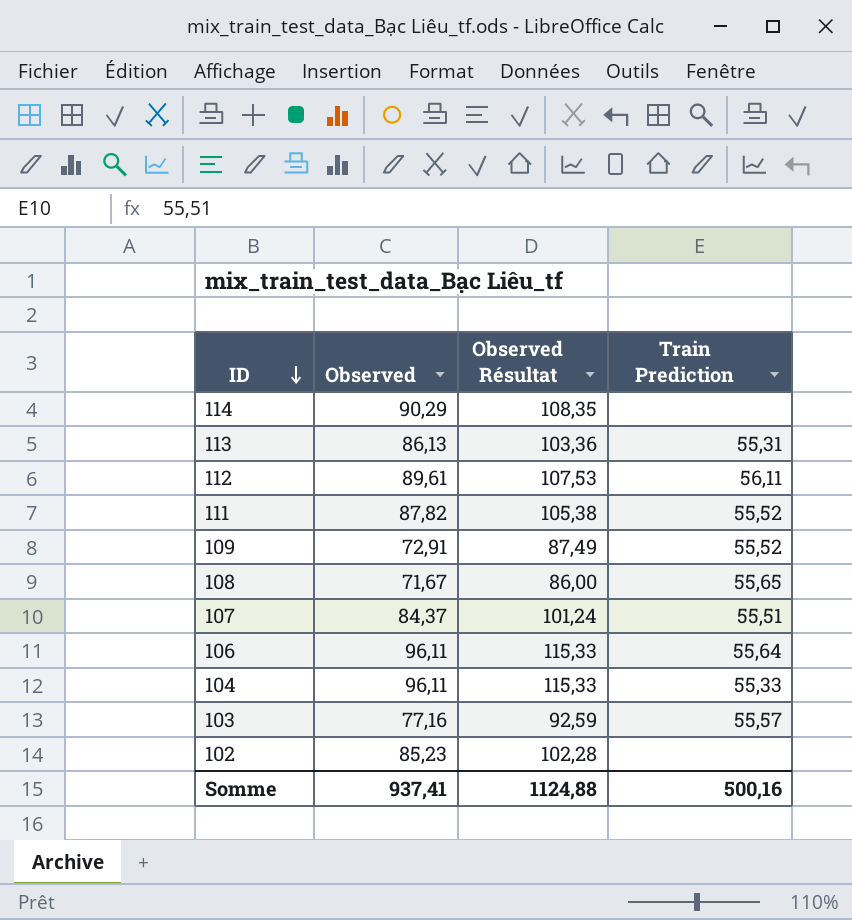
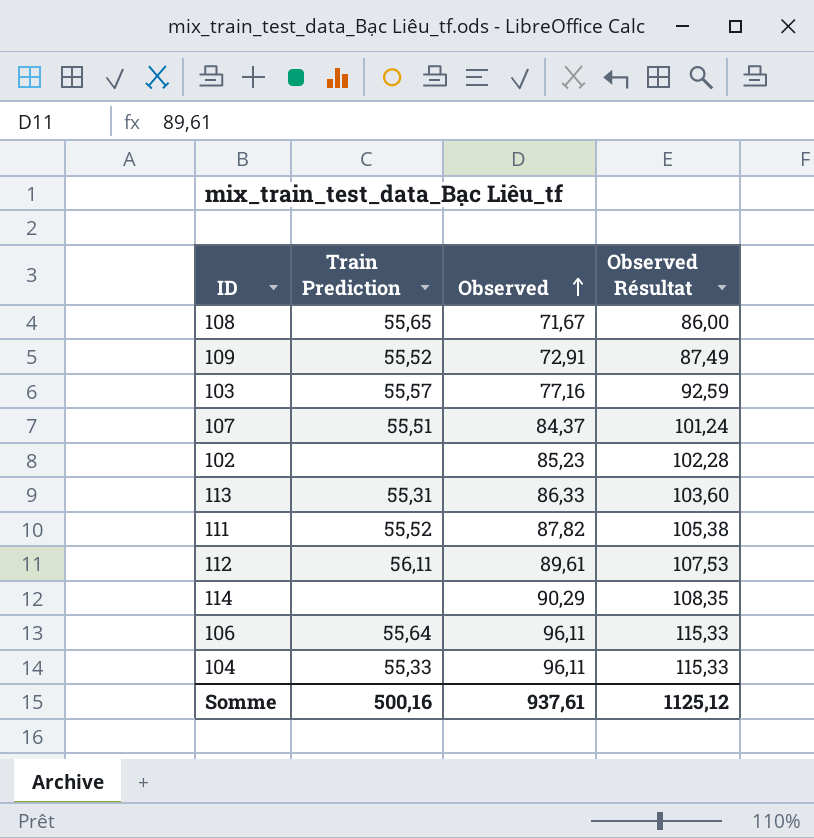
row order: ID descending -> Observed ascending
column Train Prediction | position: 4 -> 2
113 | Observed: 86,13 -> 86,33
113 | Observed Résultat: 103,36 -> 103,60
Somme | Observed: 937,41 -> 937,61
Somme | Observed Résultat: 1124,88 -> 1125,12

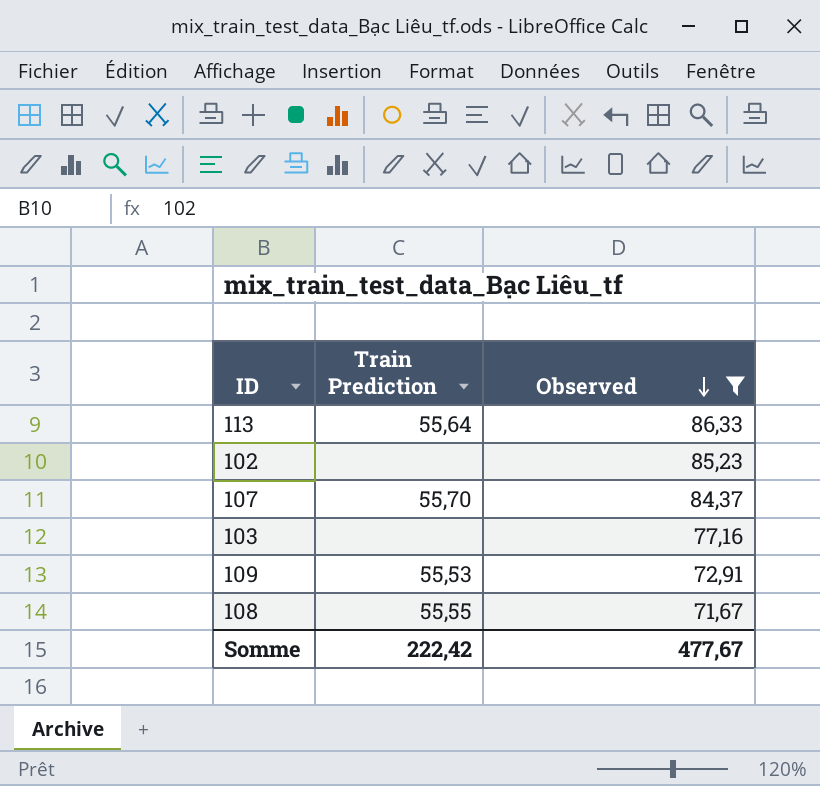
filter: none -> Observed <= 86,33
row order: Observed ascending -> Observed descending
column Observed Résultat | formula: [Observed] * 1,2 -> none
113 | Train Prediction: 55,31 -> 55,64
107 | Train Prediction: 55,51 -> 55,70
103 | Train Prediction: 55,57 -> none
109 | Train Prediction: 55,52 -> 55,53
108 | Train Prediction: 55,65 -> 55,55
Somme | Train Prediction: 500,16 -> 222,42
Somme | Observed: 937,61 -> 477,67

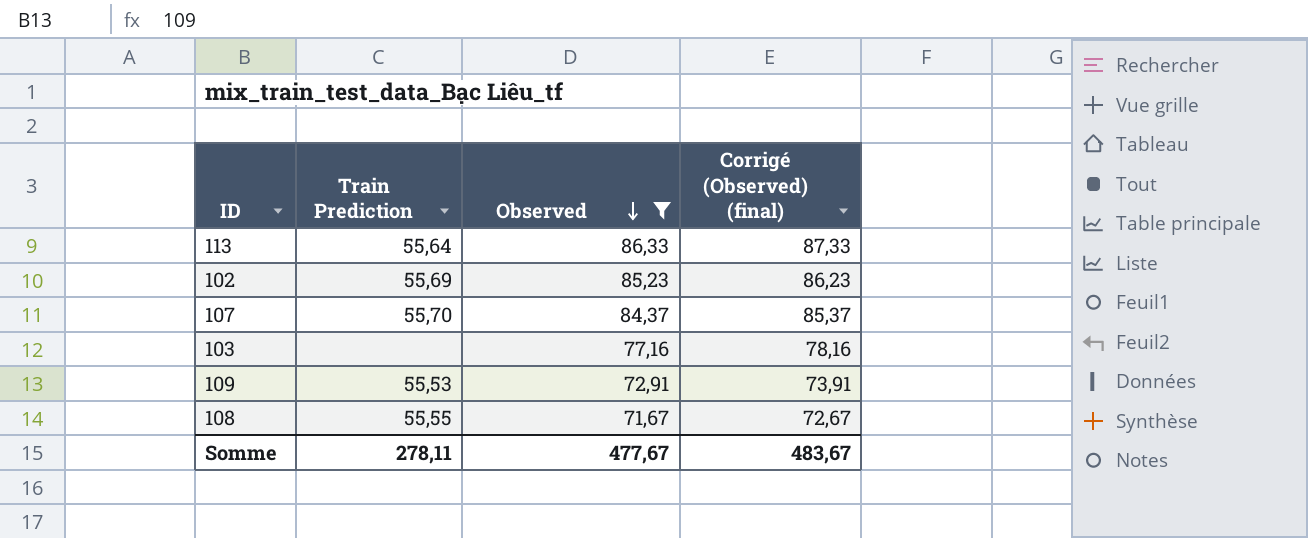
column Corrigé (Observed) (final) | formula: none -> [Observed] + 1
102 | Train Prediction: none -> 55,69
Somme | Train Prediction: 222,42 -> 278,11

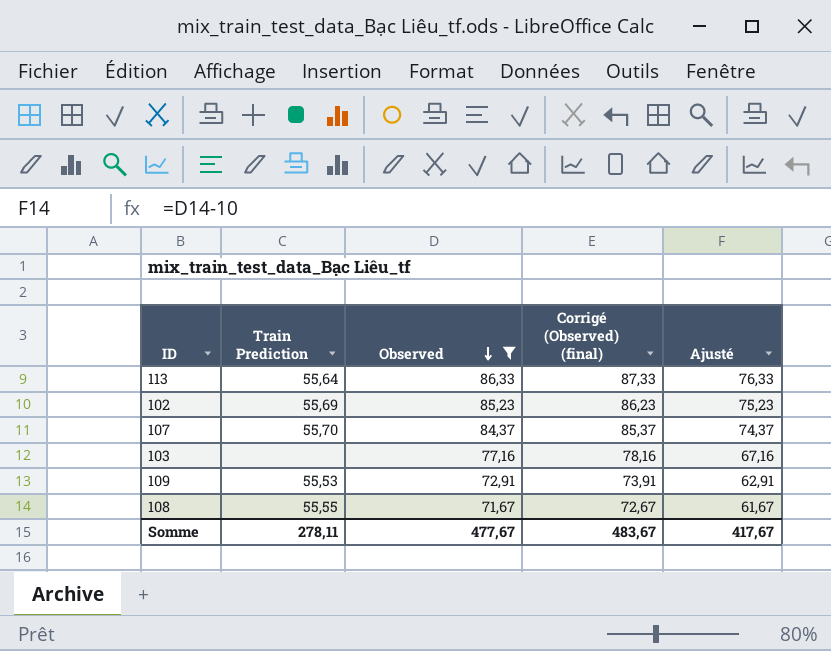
column Ajusté | formula: none -> [Observed] - 10

